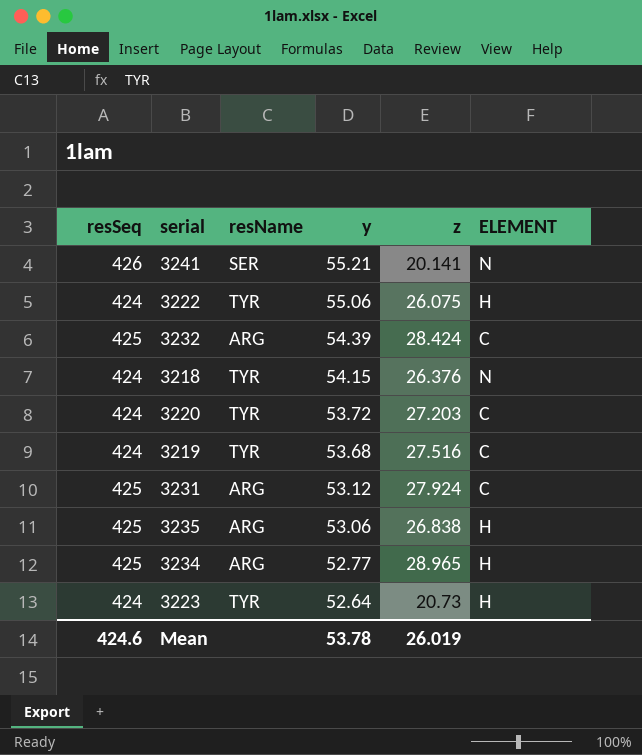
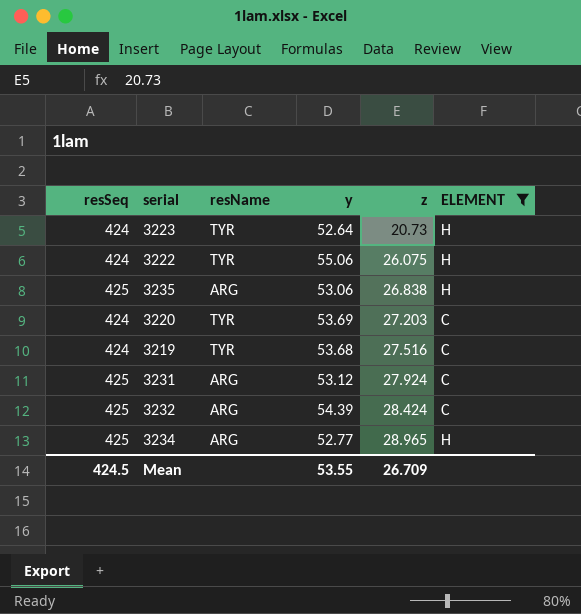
filter: none -> ELEMENT != N
row order: y descending -> z ascending
3220 | y: 53.72 -> 53.69
Mean | resSeq: 424.6 -> 424.5
Mean | y: 53.78 -> 53.55
Mean | z: 26.019 -> 26.709

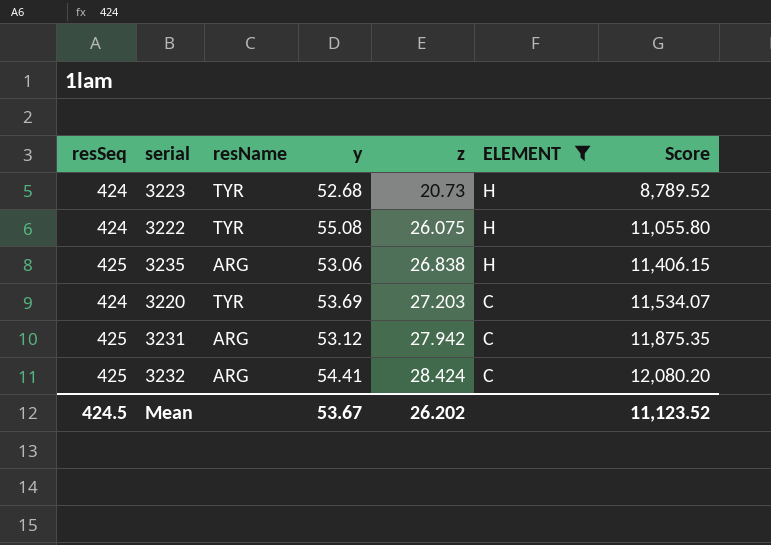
column Score | formula: none -> [resSeq] * [z]
row 3219: 424 | TYR | 53.68 | 27.516 | C -> none
row 3234: 425 | ARG | 52.77 | 28.965 | H -> none
3223 | y: 52.64 -> 52.68
3222 | y: 55.06 -> 55.08
3231 | z: 27.924 -> 27.942
3232 | y: 54.39 -> 54.41
Mean | y: 53.55 -> 53.67
Mean | z: 26.709 -> 26.202

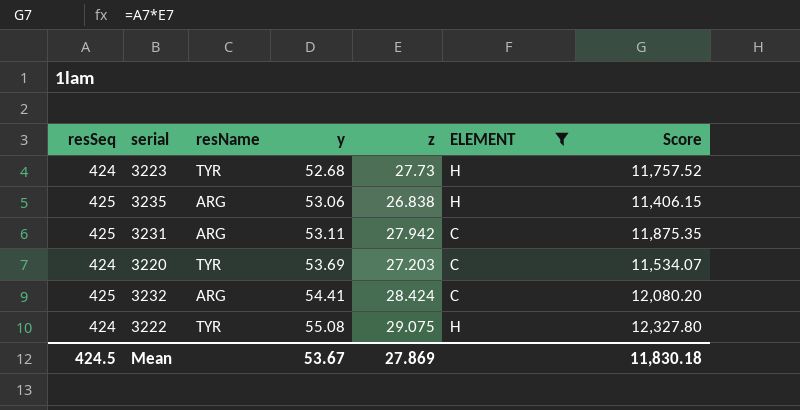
row order: z ascending -> y ascending
3223 | z: 20.73 -> 27.73
3223 | Score: 8,789.52 -> 11,757.52
3231 | y: 53.12 -> 53.11
3222 | z: 26.075 -> 29.075
3222 | Score: 11,055.80 -> 12,327.80
Mean | z: 26.202 -> 27.869
Mean | Score: 11,123.52 -> 11,830.18

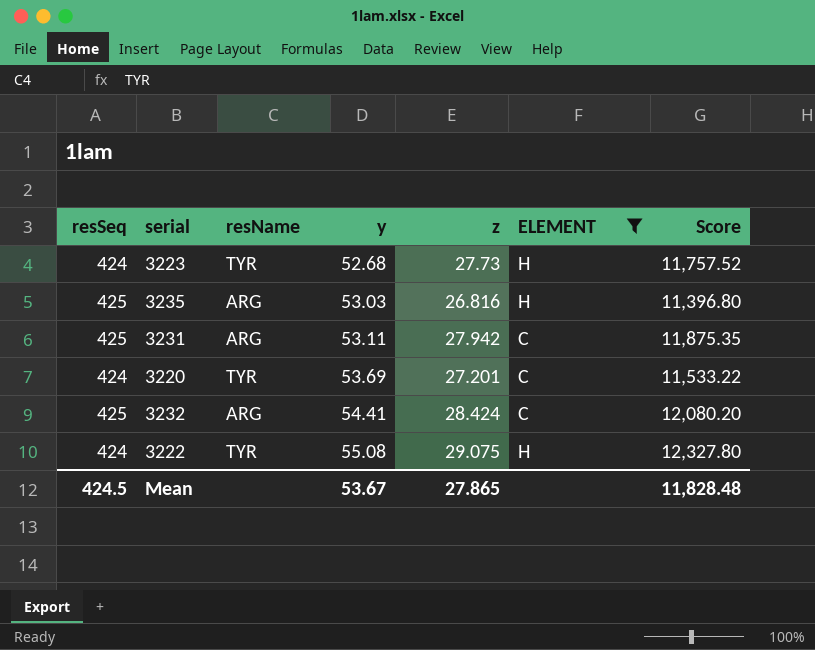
3235 | y: 53.06 -> 53.03
3235 | z: 26.838 -> 26.816
3235 | Score: 11,406.15 -> 11,396.80
3220 | z: 27.203 -> 27.201
3220 | Score: 11,534.07 -> 11,533.22
Mean | z: 27.869 -> 27.865
Mean | Score: 11,830.18 -> 11,828.48

